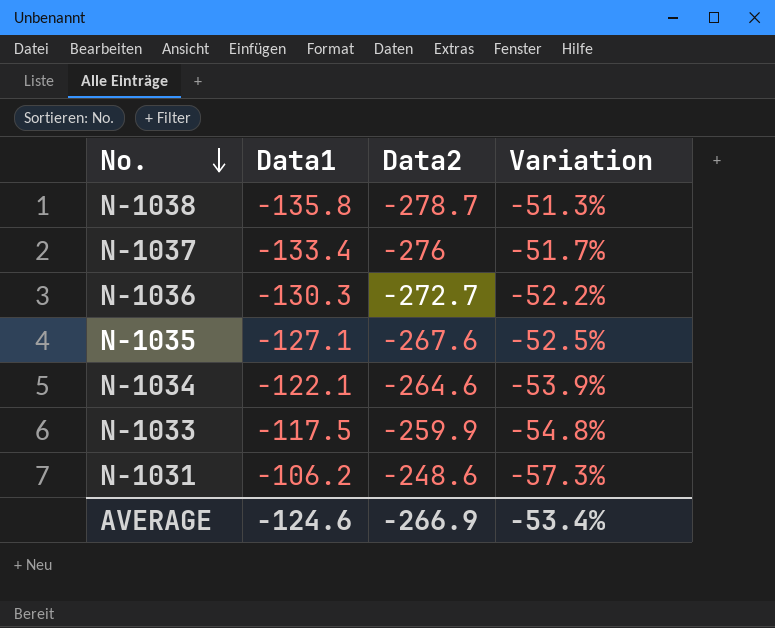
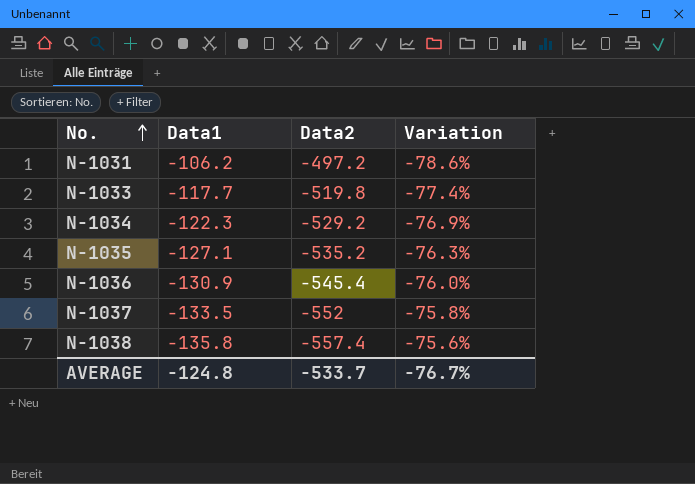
row order: No. descending -> No. ascending
N-1031 | Data2: -248.6 -> -497.2
N-1031 | Variation: -57.3% -> -78.6%
N-1033 | Data1: -117.5 -> -117.7
N-1033 | Data2: -259.9 -> -519.8
N-1033 | Variation: -54.8% -> -77.4%
N-1034 | Data1: -122.1 -> -122.3
N-1034 | Data2: -264.6 -> -529.2
N-1034 | Variation: -53.9% -> -76.9%
N-1035 | Data2: -267.6 -> -535.2
N-1035 | Variation: -52.5% -> -76.3%
N-1036 | Data1: -130.3 -> -130.9
N-1036 | Data2: -272.7 -> -545.4
N-1036 | Variation: -52.2% -> -76.0%
N-1037 | Data1: -133.4 -> -133.5
N-1037 | Data2: -276 -> -552
N-1037 | Variation: -51.7% -> -75.8%
N-1038 | Data2: -278.7 -> -557.4
N-1038 | Variation: -51.3% -> -75.6%
AVERAGE | Data1: -124.6 -> -124.8
AVERAGE | Data2: -266.9 -> -533.7
AVERAGE | Variation: -53.4% -> -76.7%

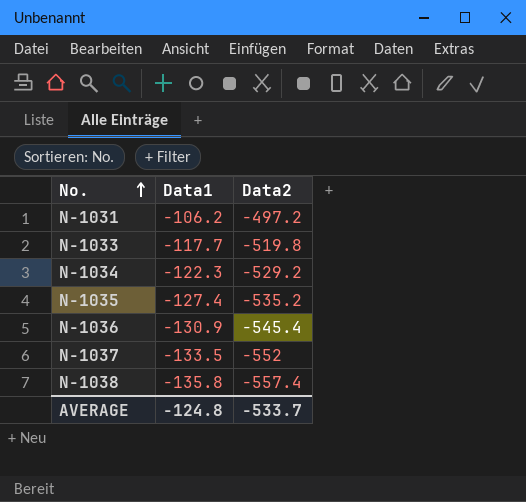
column Variation | formula: ([Data1] - [Data2]) / [Data2] -> none
N-1035 | Data1: -127.1 -> -127.4

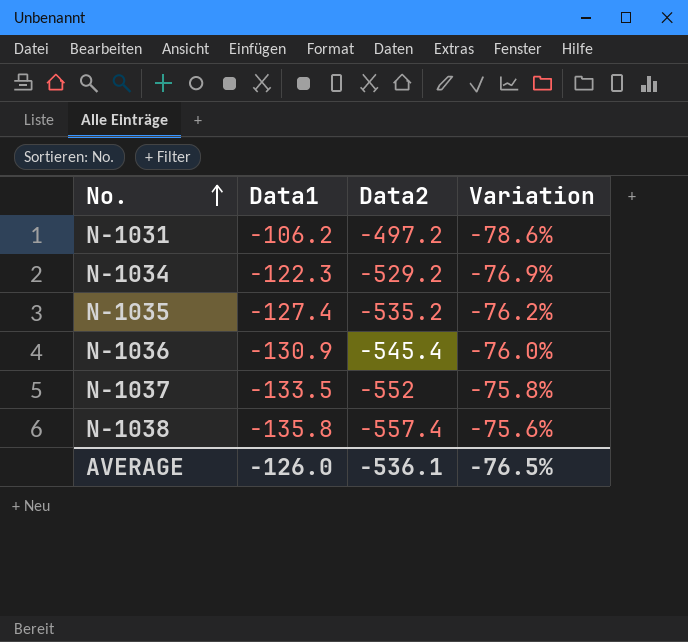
column Variation | formula: none -> ([Data1] - [Data2]) / [Data2]
row N-1033: -117.7 | -519.8 -> none
AVERAGE | Data1: -124.8 -> -126.0
AVERAGE | Data2: -533.7 -> -536.1

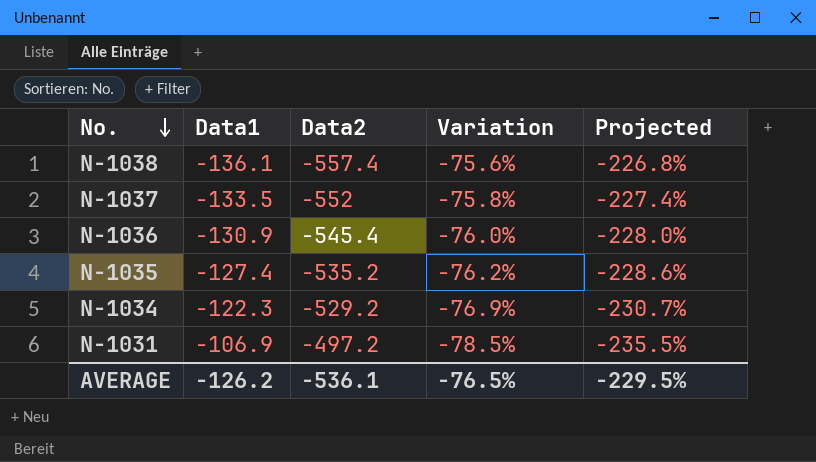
row order: No. ascending -> No. descending
column Projected | formula: none -> [Variation] * 3
N-1038 | Data1: -135.8 -> -136.1
N-1031 | Data1: -106.2 -> -106.9
N-1031 | Variation: -78.6% -> -78.5%
AVERAGE | Data1: -126.0 -> -126.2

